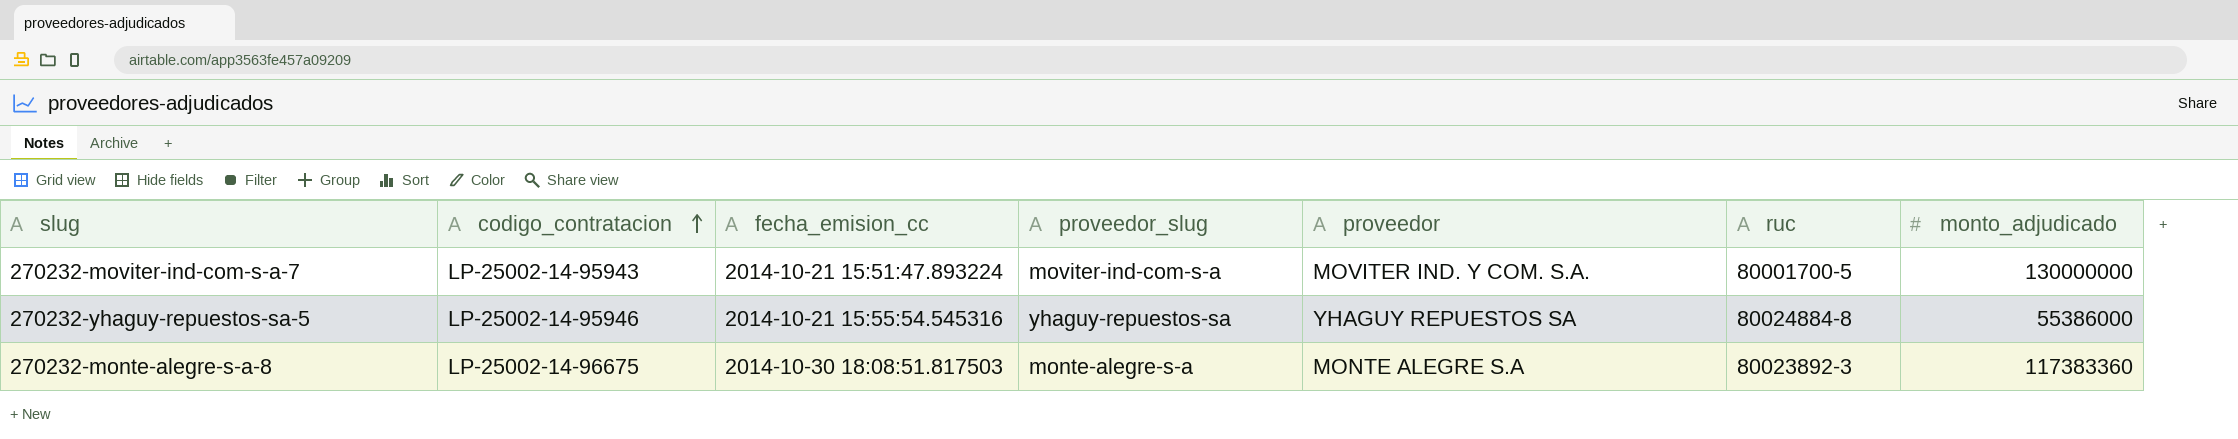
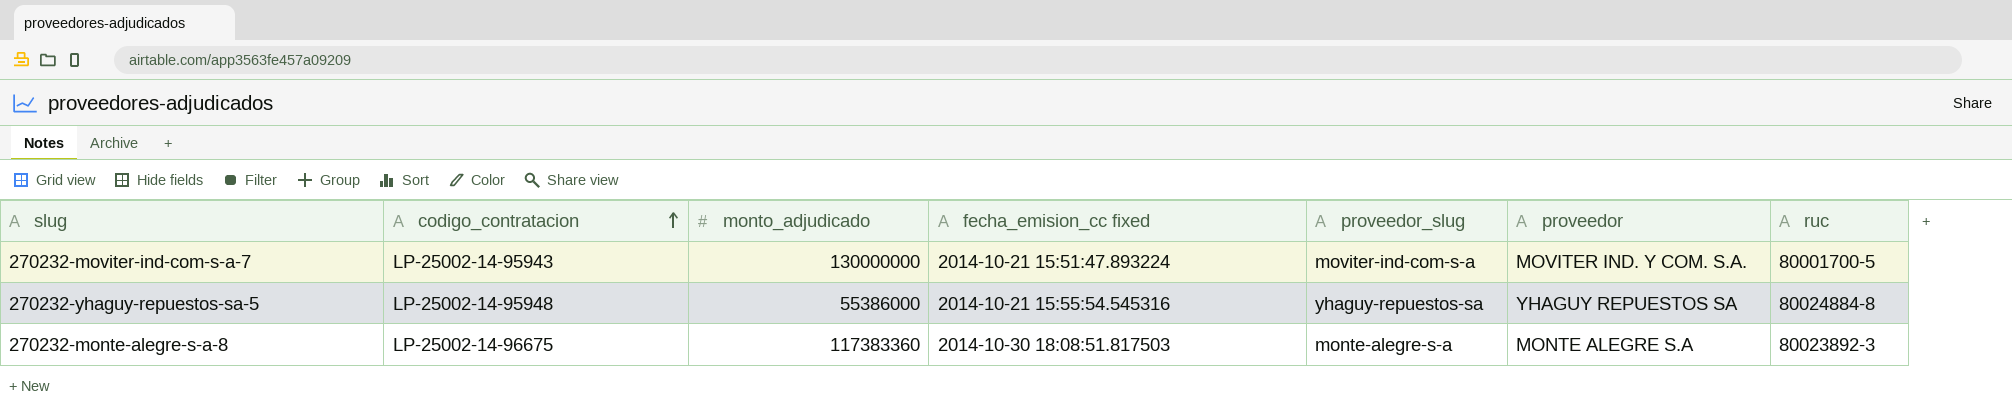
column monto_adjudicado | position: 7 -> 3
column name: fecha_emision_cc -> fecha_emision_cc fixed
270232-yhaguy-repuestos-sa-5 | codigo_contratacion: LP-25002-14-95946 -> LP-25002-14-95948

